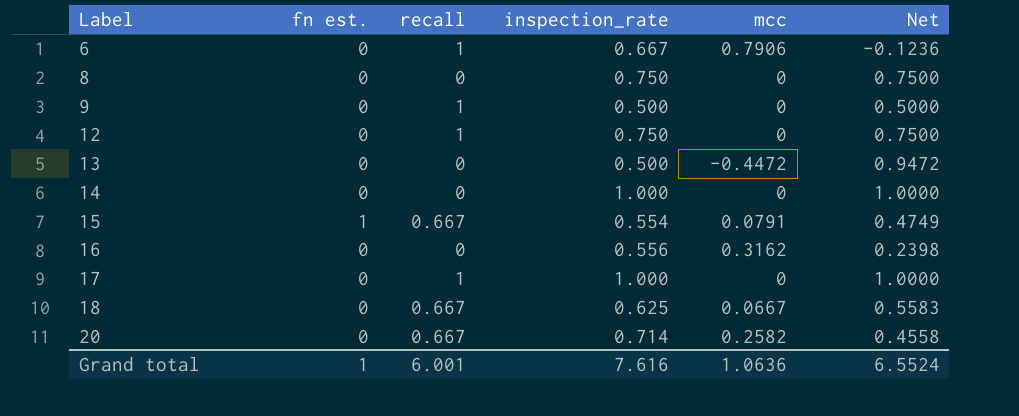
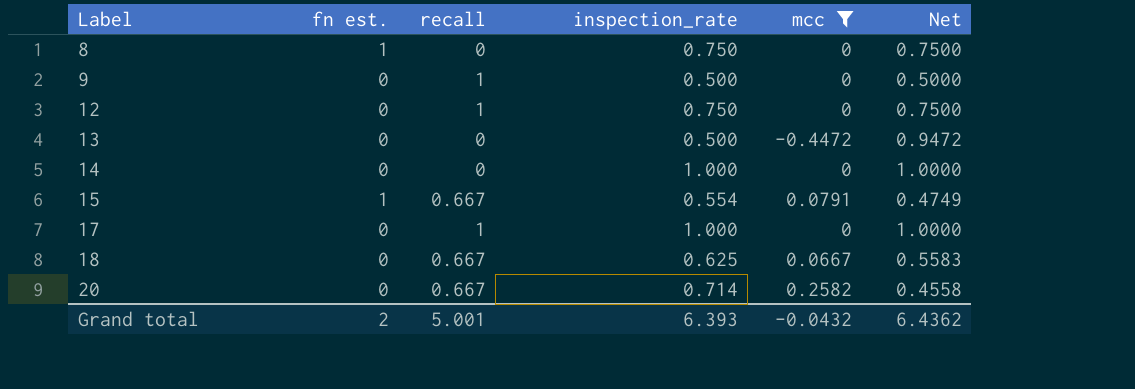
filter: none -> mcc <= 0.2582
8 | fn est.: 0 -> 1
Grand total | fn est.: 1 -> 2
Grand total | recall: 6.001 -> 5.001
Grand total | inspection_rate: 7.616 -> 6.393
Grand total | mcc: 1.0636 -> -0.0432
Grand total | Net: 6.5524 -> 6.4362

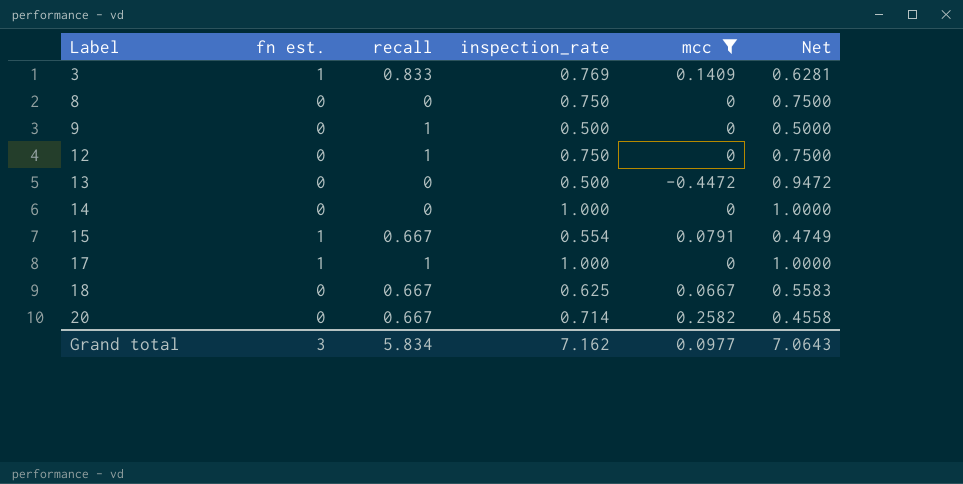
row 3: none -> 1 | 0.833 | 0.769 | 0.1409 | 0.6281
8 | fn est.: 1 -> 0
17 | fn est.: 0 -> 1
Grand total | fn est.: 2 -> 3
Grand total | recall: 5.001 -> 5.834
Grand total | inspection_rate: 6.393 -> 7.162
Grand total | mcc: -0.0432 -> 0.0977
Grand total | Net: 6.4362 -> 7.0643

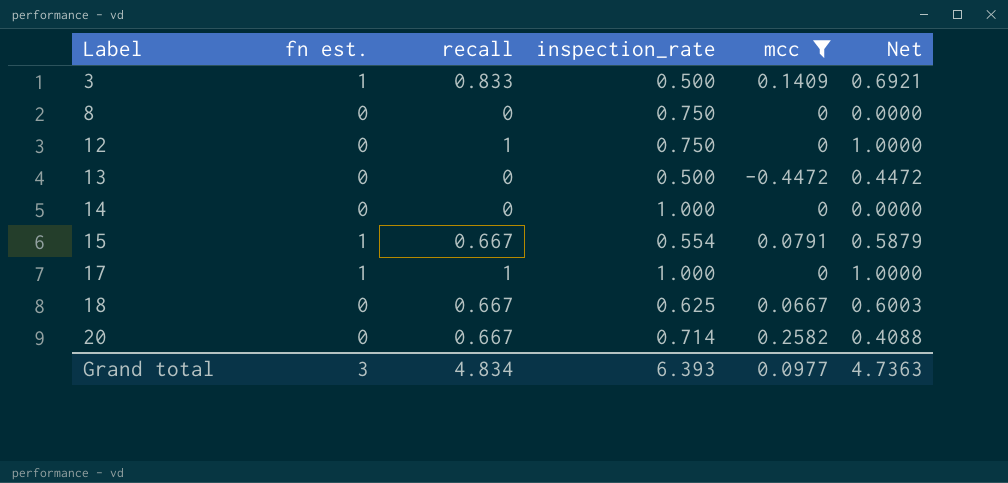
column Net | formula: [inspection_rate] - [mcc] -> [recall] - [mcc]
row 9: 0 | 1 | 0.500 | 0 | 0.5000 -> none
3 | inspection_rate: 0.769 -> 0.500
Grand total | recall: 5.834 -> 4.834
Grand total | inspection_rate: 7.162 -> 6.393
Grand total | Net: 7.0643 -> 4.7363

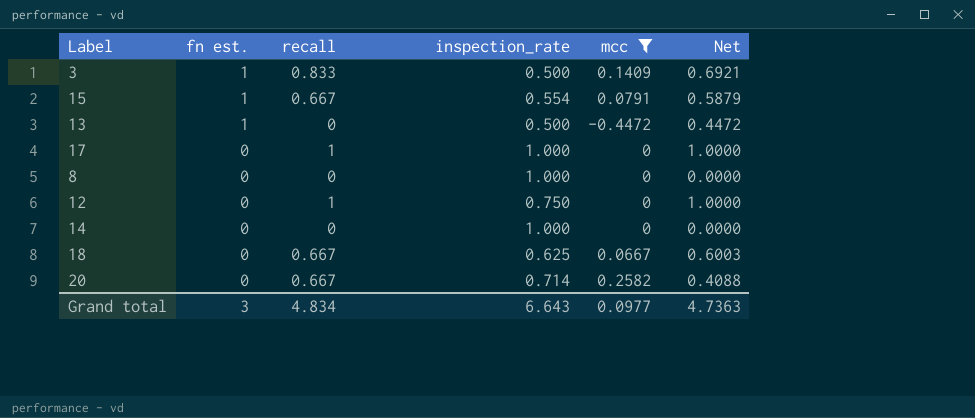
row order: Label ascending -> fn est. descending
13 | fn est.: 0 -> 1
17 | fn est.: 1 -> 0
8 | inspection_rate: 0.750 -> 1.000
Grand total | inspection_rate: 6.393 -> 6.643

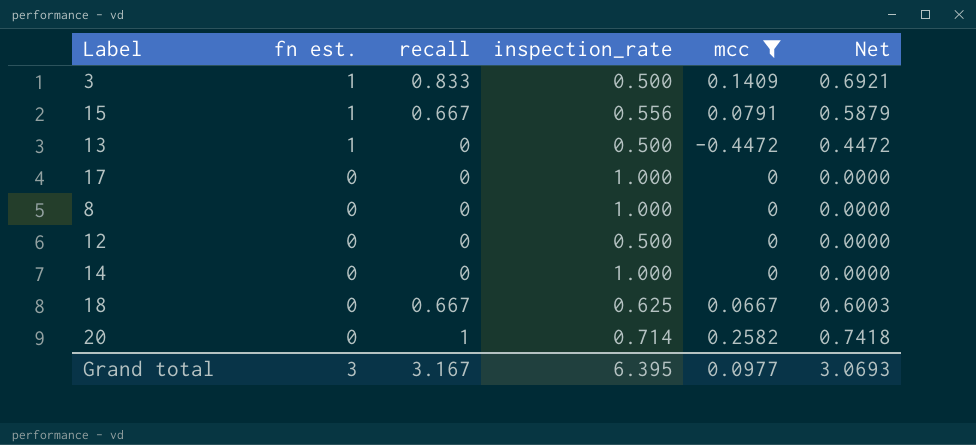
15 | inspection_rate: 0.554 -> 0.556
17 | recall: 1 -> 0
17 | Net: 1.0000 -> 0.0000
12 | recall: 1 -> 0
12 | inspection_rate: 0.750 -> 0.500
12 | Net: 1.0000 -> 0.0000
20 | recall: 0.667 -> 1
20 | Net: 0.4088 -> 0.7418
Grand total | recall: 4.834 -> 3.167
Grand total | inspection_rate: 6.643 -> 6.395
Grand total | Net: 4.7363 -> 3.0693

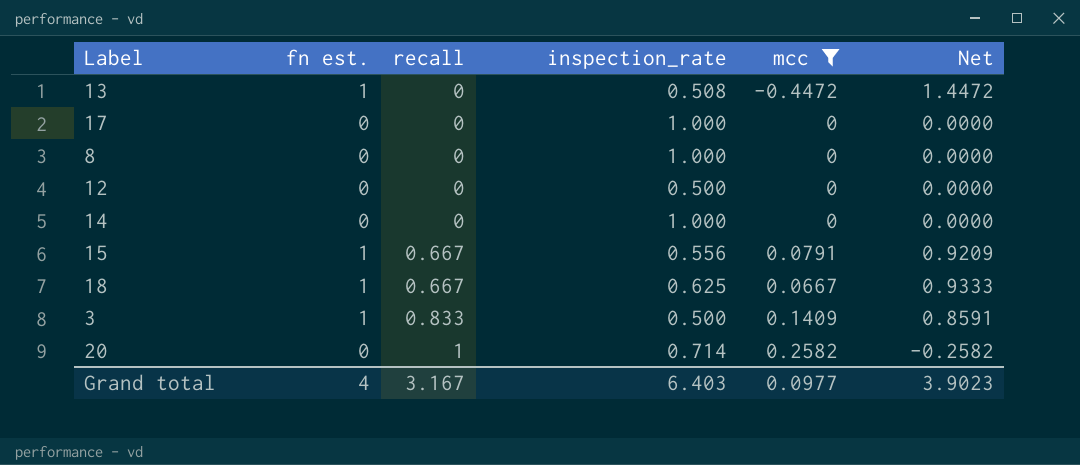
row order: fn est. descending -> recall ascending
column Net | formula: [recall] - [mcc] -> [fn est.] - [mcc]
13 | inspection_rate: 0.500 -> 0.508
18 | fn est.: 0 -> 1
Grand total | fn est.: 3 -> 4
Grand total | inspection_rate: 6.395 -> 6.403
Grand total | Net: 3.0693 -> 3.9023

